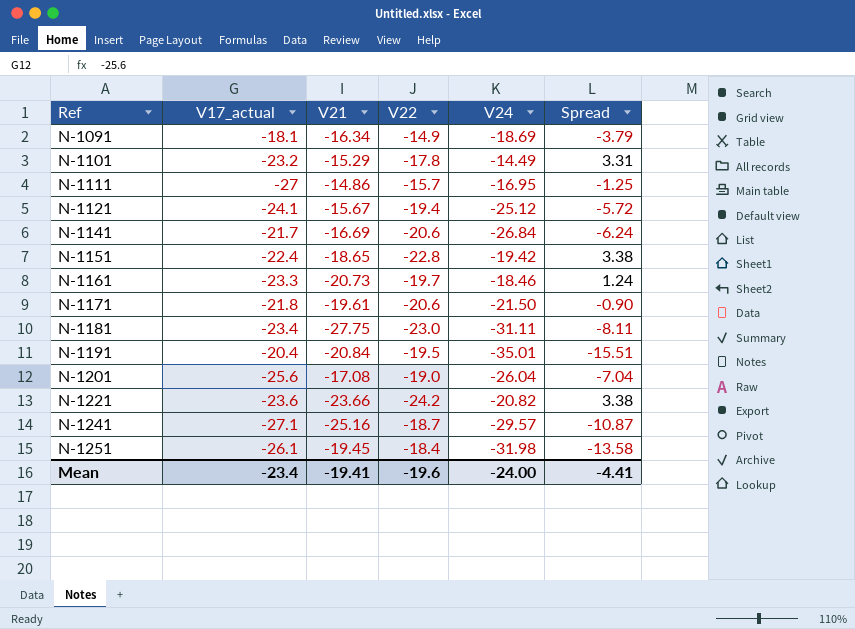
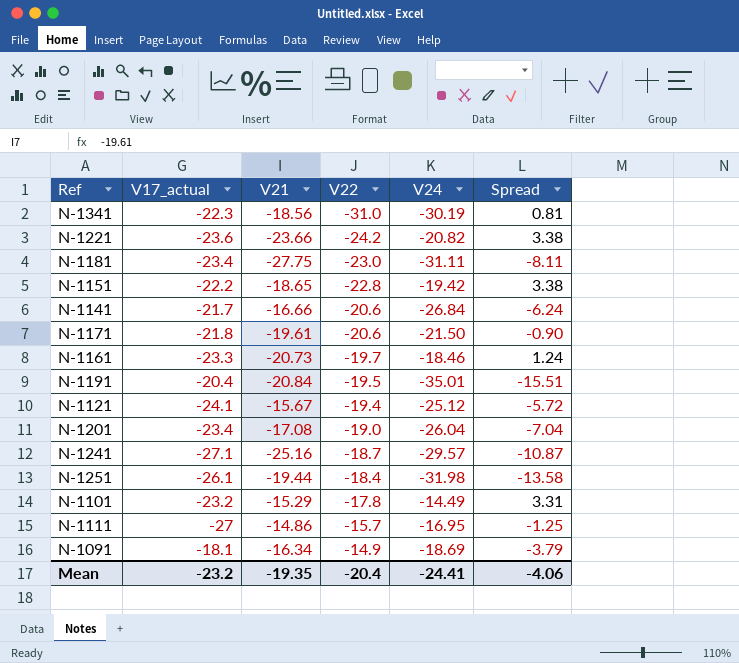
row order: Ref ascending -> V22 ascending
row N-1341: none -> -22.3 | -18.56 | -31.0 | -30.19 | 0.81
N-1151 | V17_actual: -22.4 -> -22.2
N-1141 | V21: -16.69 -> -16.66
N-1201 | V17_actual: -25.6 -> -23.4
N-1251 | V21: -19.45 -> -19.44
Mean | V17_actual: -23.4 -> -23.2
Mean | V21: -19.41 -> -19.35
Mean | V22: -19.6 -> -20.4
Mean | V24: -24.00 -> -24.41
Mean | Spread: -4.41 -> -4.06

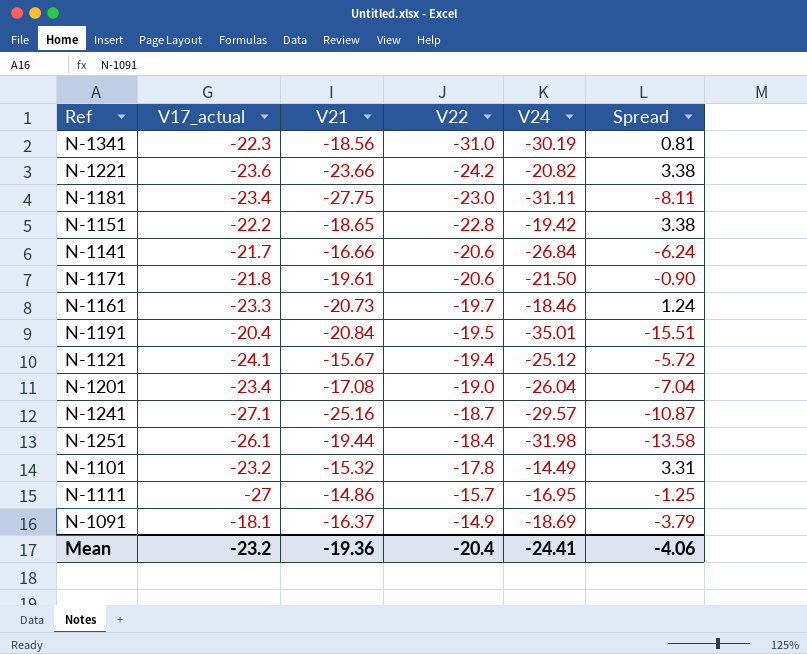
N-1101 | V21: -15.29 -> -15.32
N-1091 | V21: -16.34 -> -16.37
Mean | V21: -19.35 -> -19.36

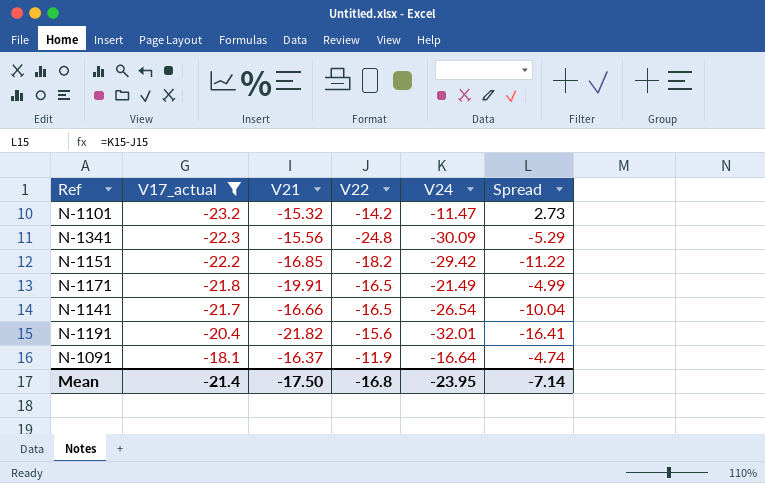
filter: none -> V17_actual >= -23.2
row order: V22 ascending -> V17_actual ascending
N-1101 | V22: -17.8 -> -14.2
N-1101 | V24: -14.49 -> -11.47
N-1101 | Spread: 3.31 -> 2.73
N-1341 | V21: -18.56 -> -15.56
N-1341 | V22: -31.0 -> -24.8
N-1341 | V24: -30.19 -> -30.09
N-1341 | Spread: 0.81 -> -5.29
N-1151 | V21: -18.65 -> -16.85
N-1151 | V22: -22.8 -> -18.2
N-1151 | V24: -19.42 -> -29.42
N-1151 | Spread: 3.38 -> -11.22
N-1171 | V21: -19.61 -> -19.91
N-1171 | V22: -20.6 -> -16.5
N-1171 | V24: -21.50 -> -21.49
N-1171 | Spread: -0.90 -> -4.99
N-1141 | V22: -20.6 -> -16.5
N-1141 | V24: -26.84 -> -26.54
N-1141 | Spread: -6.24 -> -10.04
N-1191 | V21: -20.84 -> -21.82
N-1191 | V22: -19.5 -> -15.6
N-1191 | V24: -35.01 -> -32.01
N-1191 | Spread: -15.51 -> -16.41
N-1091 | V22: -14.9 -> -11.9
N-1091 | V24: -18.69 -> -16.64
N-1091 | Spread: -3.79 -> -4.74
Mean | V17_actual: -23.2 -> -21.4
Mean | V21: -19.36 -> -17.50
Mean | V22: -20.4 -> -16.8
Mean | V24: -24.41 -> -23.95
Mean | Spread: -4.06 -> -7.14

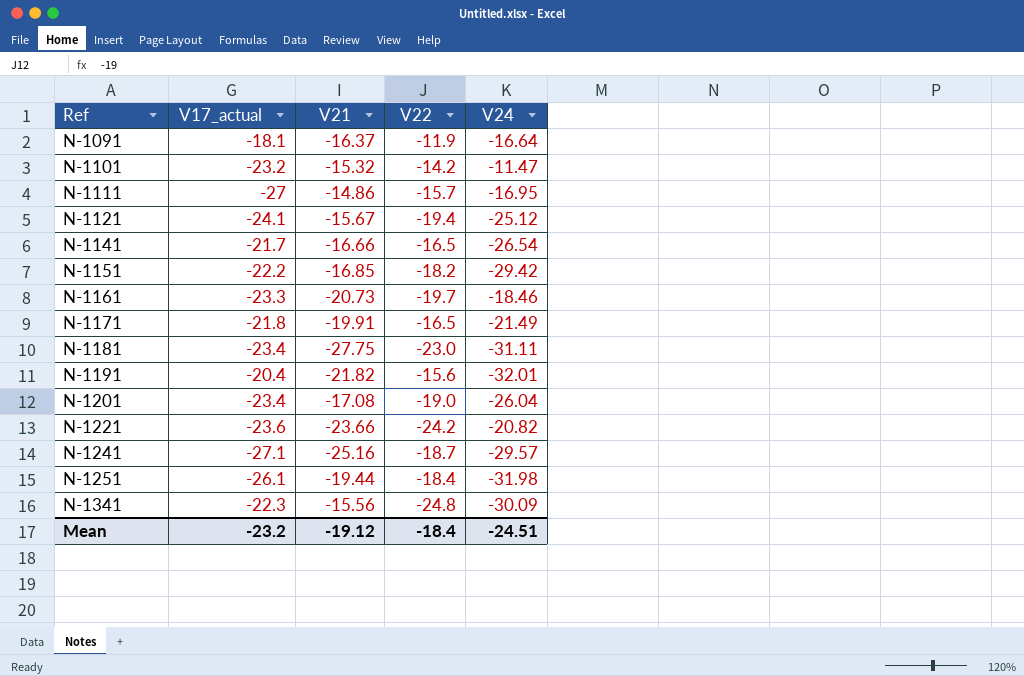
filter: V17_actual >= -23.2 -> none
row order: V17_actual ascending -> Ref ascending
column Spread | formula: [V24] - [V22] -> none
Mean | V17_actual: -21.4 -> -23.2
Mean | V21: -17.50 -> -19.12
Mean | V22: -16.8 -> -18.4
Mean | V24: -23.95 -> -24.51

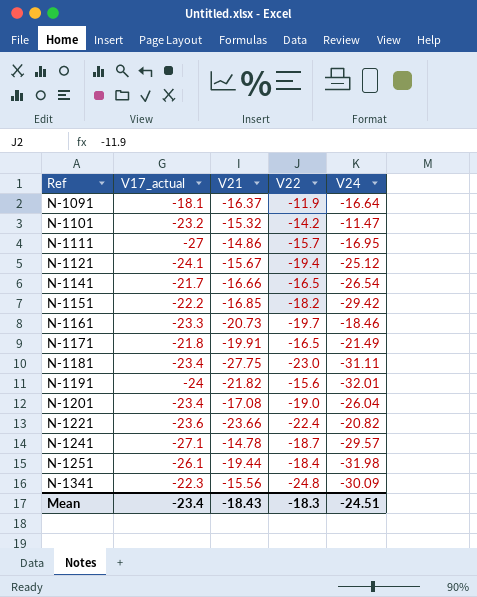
N-1191 | V17_actual: -20.4 -> -24
N-1221 | V22: -24.2 -> -22.4
N-1241 | V21: -25.16 -> -14.78
Mean | V17_actual: -23.2 -> -23.4
Mean | V21: -19.12 -> -18.43
Mean | V22: -18.4 -> -18.3

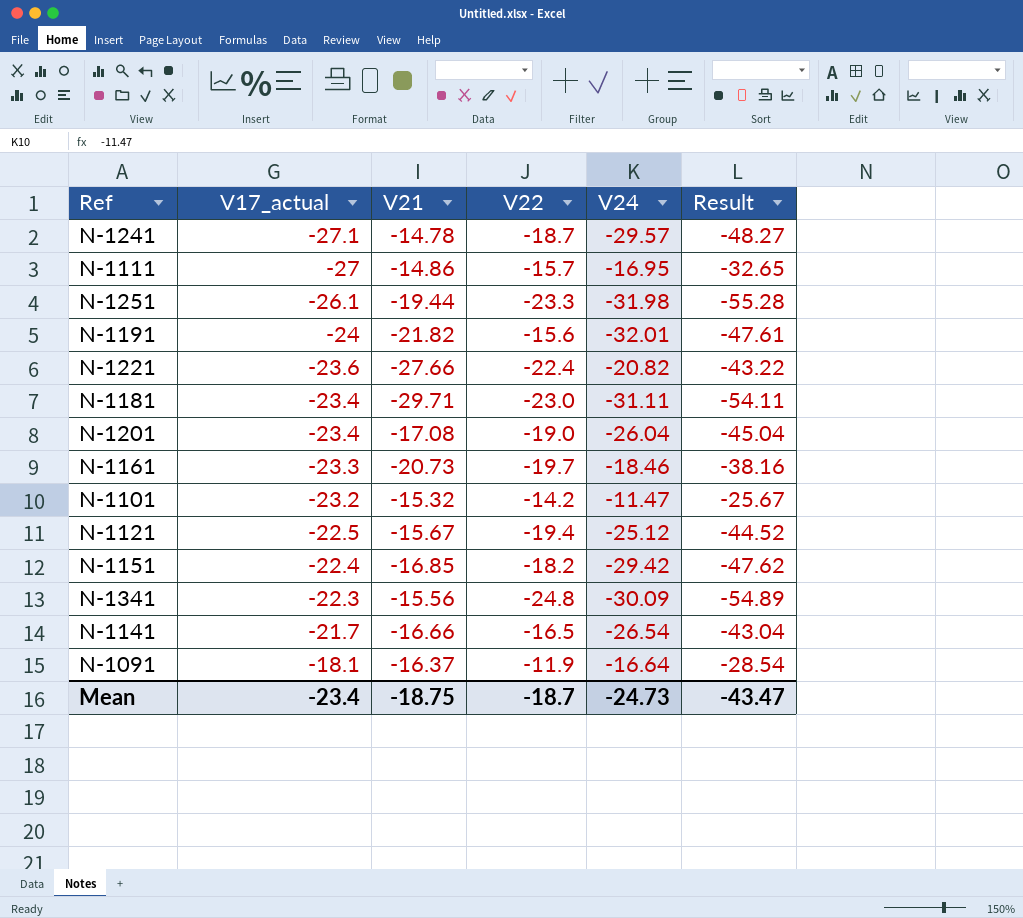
row order: Ref ascending -> V17_actual ascending
column Result | formula: none -> [V22] + [V24]
row N-1171: -21.8 | -19.91 | -16.5 | -21.49 -> none
N-1251 | V22: -18.4 -> -23.3
N-1221 | V21: -23.66 -> -27.66
N-1181 | V21: -27.75 -> -29.71
N-1121 | V17_actual: -24.1 -> -22.5
N-1151 | V17_actual: -22.2 -> -22.4
Mean | V21: -18.43 -> -18.75
Mean | V22: -18.3 -> -18.7
Mean | V24: -24.51 -> -24.73

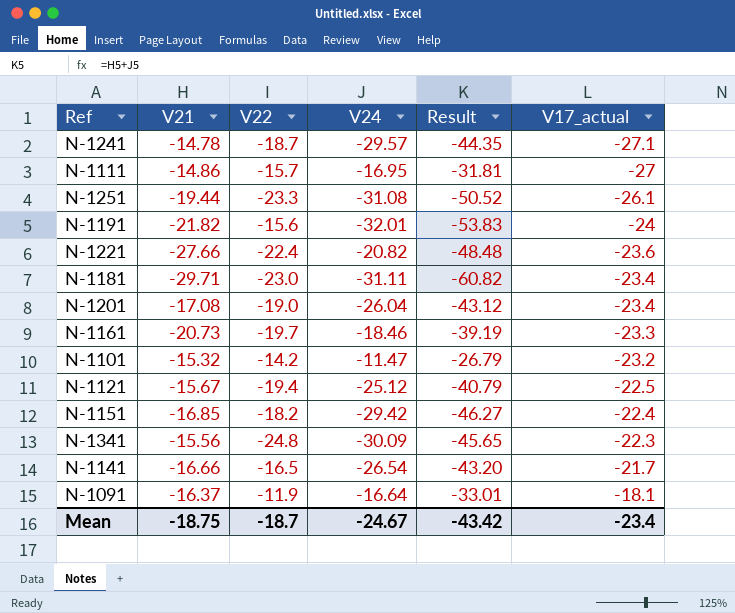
column Result | formula: [V22] + [V24] -> [V21] + [V24]
column V17_actual | position: 2 -> 6
N-1251 | V24: -31.98 -> -31.08
Mean | V24: -24.73 -> -24.67
Mean | Result: -43.47 -> -43.42

